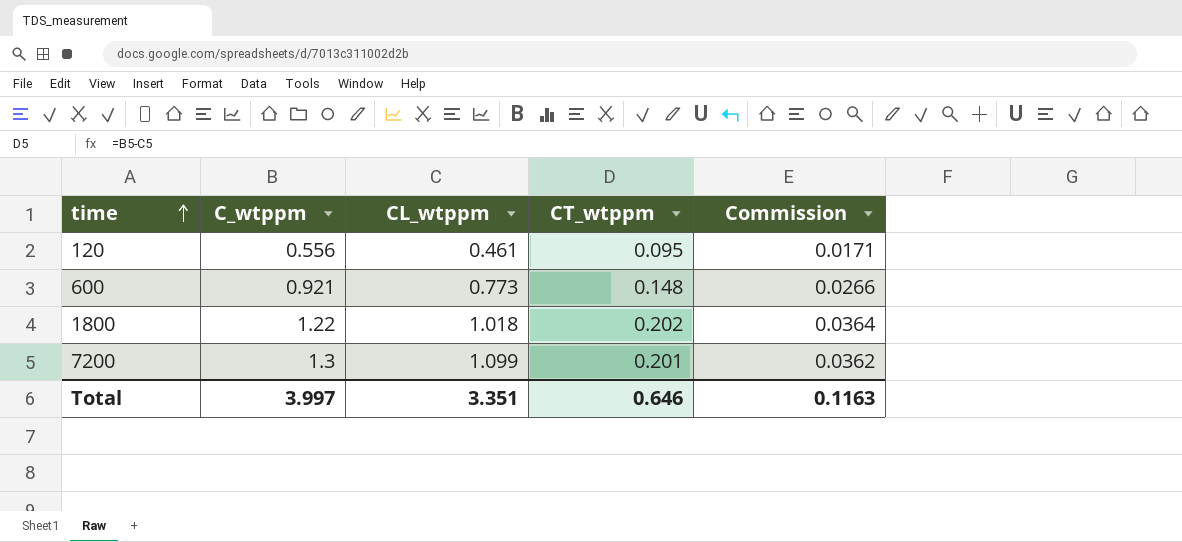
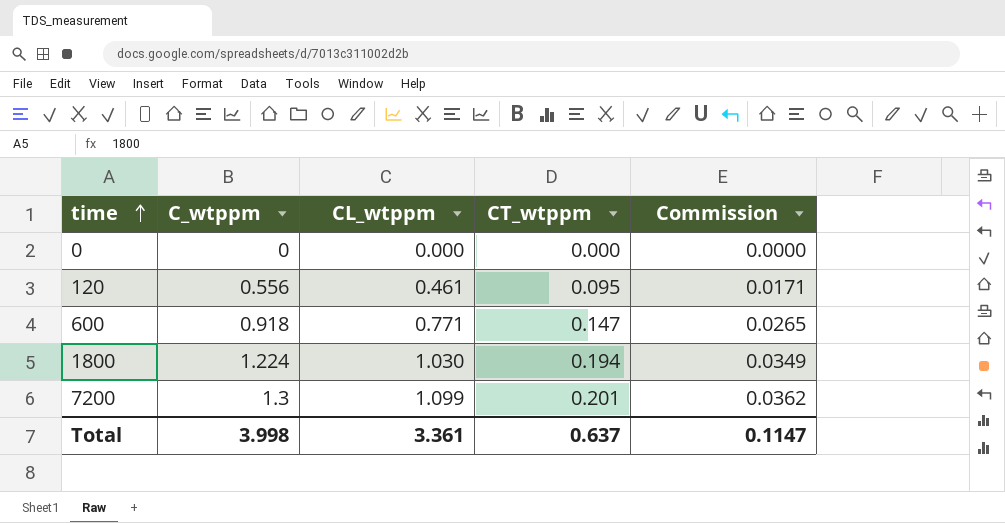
row 0: none -> 0 | 0.000 | 0.000 | 0.0000
600 | C_wtppm: 0.921 -> 0.918
600 | CL_wtppm: 0.773 -> 0.771
600 | CT_wtppm: 0.148 -> 0.147
600 | Commission: 0.0266 -> 0.0265
1800 | C_wtppm: 1.22 -> 1.224
1800 | CL_wtppm: 1.018 -> 1.030
1800 | CT_wtppm: 0.202 -> 0.194
1800 | Commission: 0.0364 -> 0.0349
Total | C_wtppm: 3.997 -> 3.998
Total | CL_wtppm: 3.351 -> 3.361
Total | CT_wtppm: 0.646 -> 0.637
Total | Commission: 0.1163 -> 0.1147

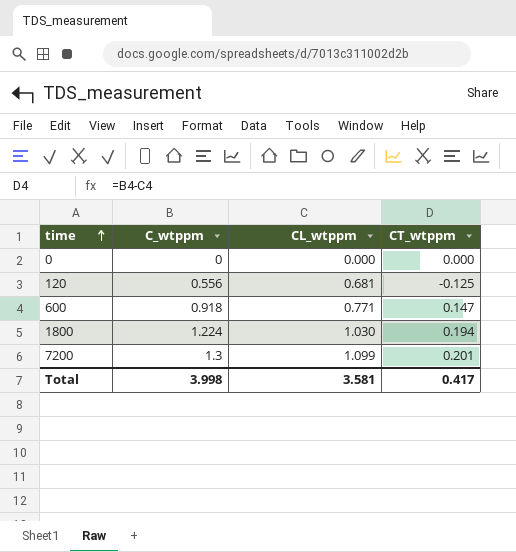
column Commission | formula: [CT_wtppm] * 0.18 -> none
120 | CL_wtppm: 0.461 -> 0.681
120 | CT_wtppm: 0.095 -> -0.125
Total | CL_wtppm: 3.361 -> 3.581
Total | CT_wtppm: 0.637 -> 0.417

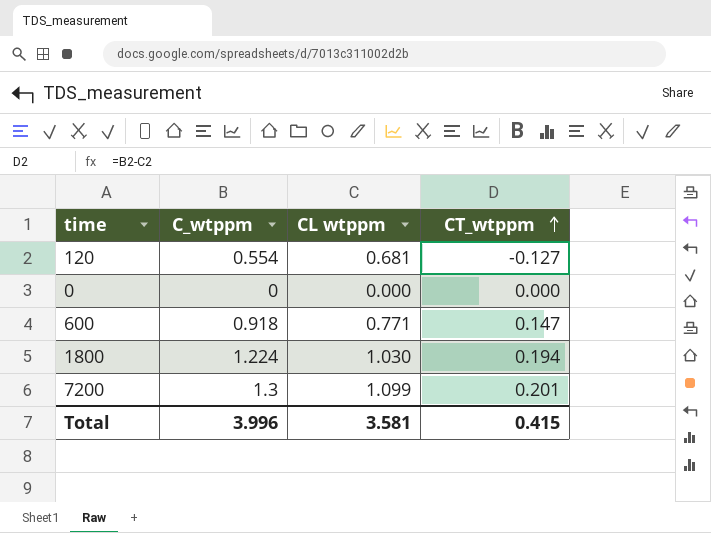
row order: time ascending -> CT_wtppm ascending
column name: CL_wtppm -> CL wtppm
120 | C_wtppm: 0.556 -> 0.554
120 | CT_wtppm: -0.125 -> -0.127
Total | C_wtppm: 3.998 -> 3.996
Total | CT_wtppm: 0.417 -> 0.415

